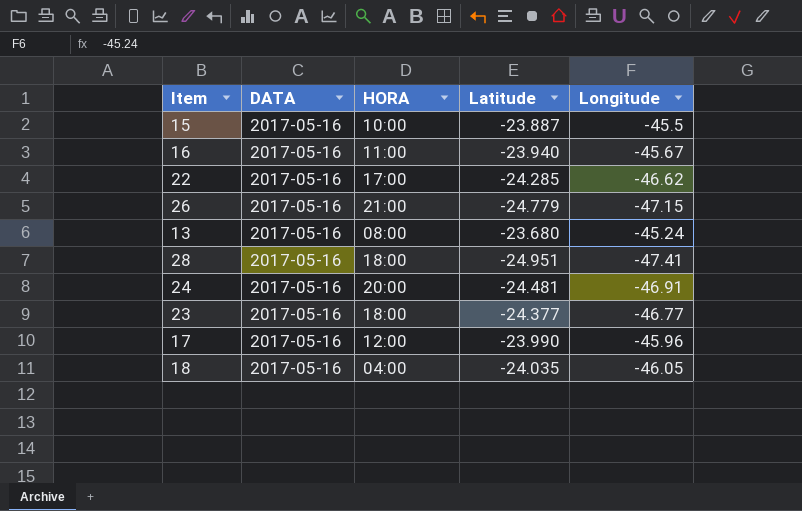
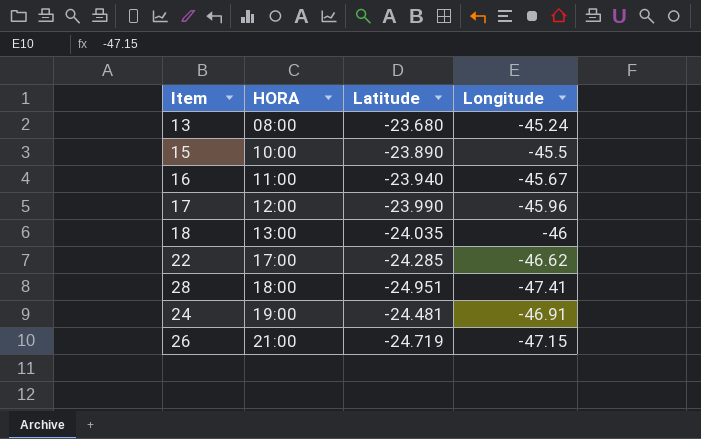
row order: none -> HORA ascending
column DATA | position: 2 -> none
row 23: 2017-05-16 | 18:00 | -24.377 | -46.77 -> none
15 | Latitude: -23.887 -> -23.890
18 | HORA: 04:00 -> 13:00
18 | Longitude: -46.05 -> -46
24 | HORA: 20:00 -> 19:00
26 | Latitude: -24.779 -> -24.719

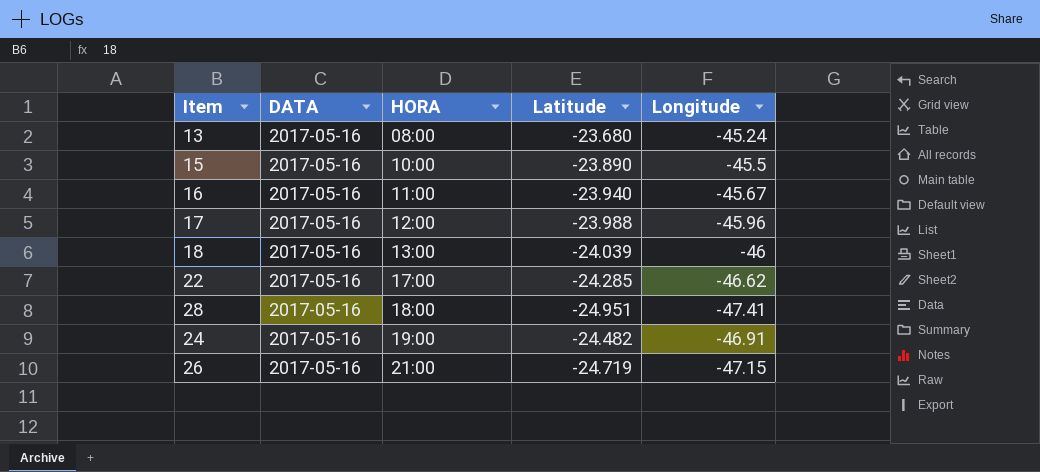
column DATA | position: none -> 2
17 | Latitude: -23.990 -> -23.988
18 | Latitude: -24.035 -> -24.039
24 | Latitude: -24.481 -> -24.482

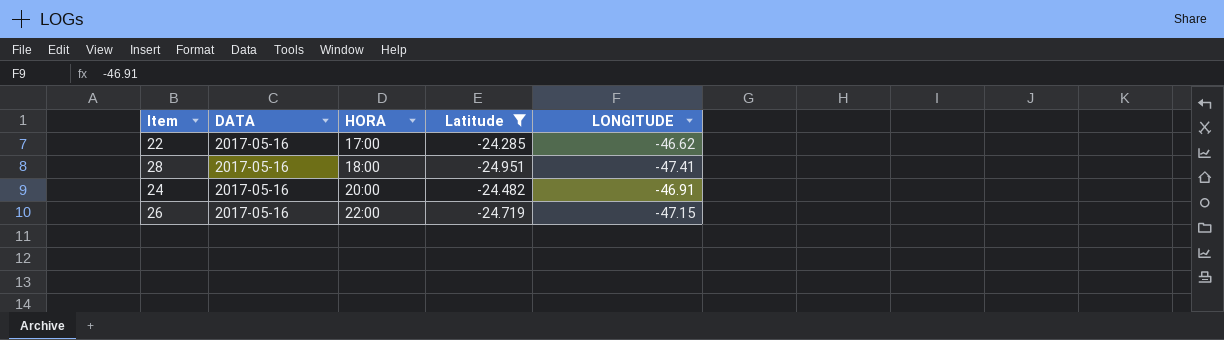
filter: none -> Latitude <= -24.285
column name: Longitude -> LONGITUDE
24 | HORA: 19:00 -> 20:00
26 | HORA: 21:00 -> 22:00

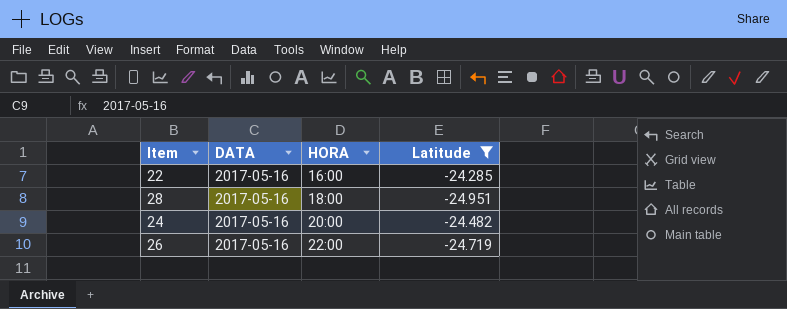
column LONGITUDE | position: 5 -> none
22 | HORA: 17:00 -> 16:00

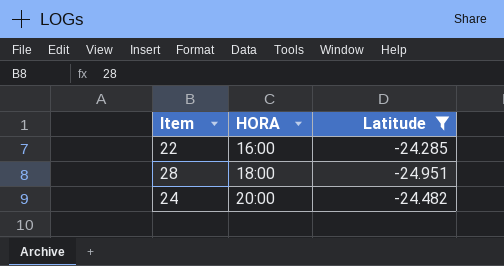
column DATA | position: 2 -> none
row 26: 2017-05-16 | 22:00 | -24.719 -> none

